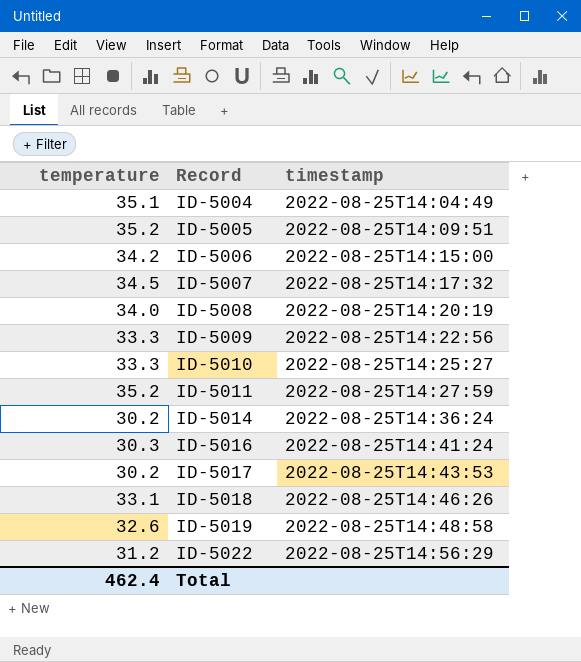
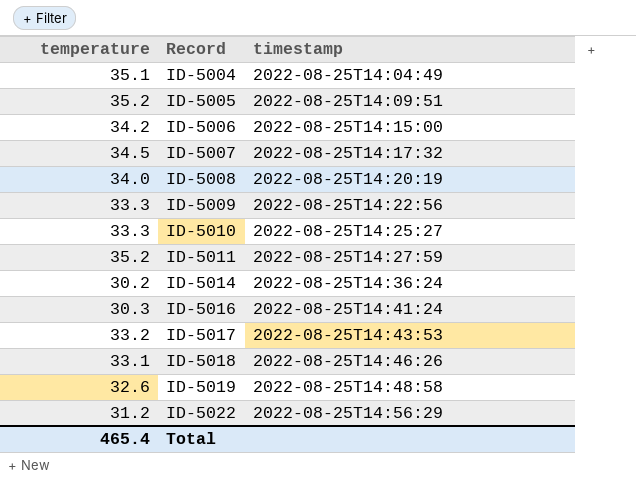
ID-5017 | temperature: 30.2 -> 33.2
Total | temperature: 462.4 -> 465.4

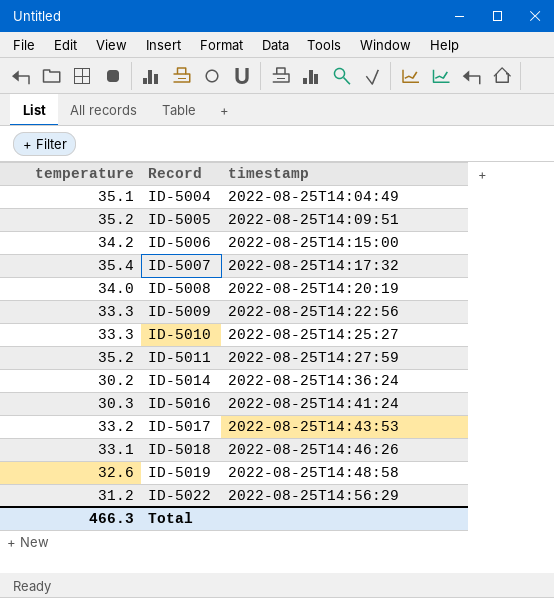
ID-5007 | temperature: 34.5 -> 35.4
Total | temperature: 465.4 -> 466.3

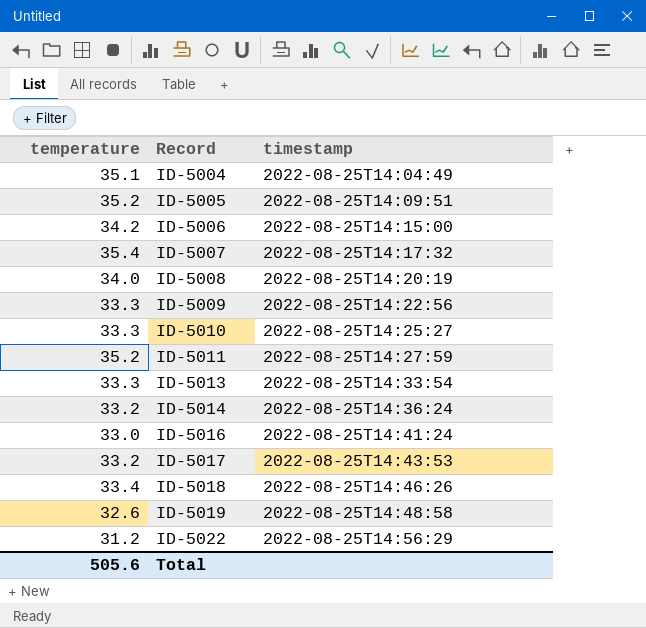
row ID-5013: none -> 33.3 | 2022-08-25T14:33:54
ID-5014 | temperature: 30.2 -> 33.2
ID-5016 | temperature: 30.3 -> 33.0
ID-5018 | temperature: 33.1 -> 33.4
Total | temperature: 466.3 -> 505.6

